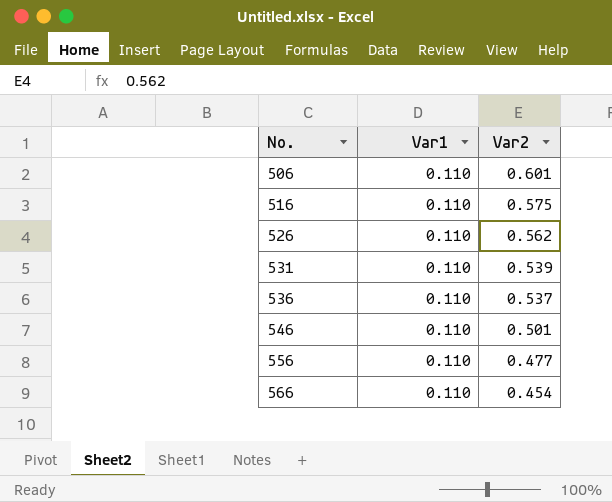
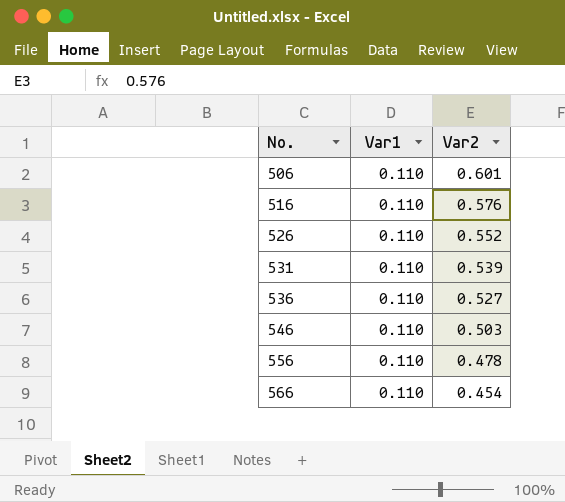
516 | Var2: 0.575 -> 0.576
526 | Var2: 0.562 -> 0.552
536 | Var2: 0.537 -> 0.527
546 | Var2: 0.501 -> 0.503
556 | Var2: 0.477 -> 0.478

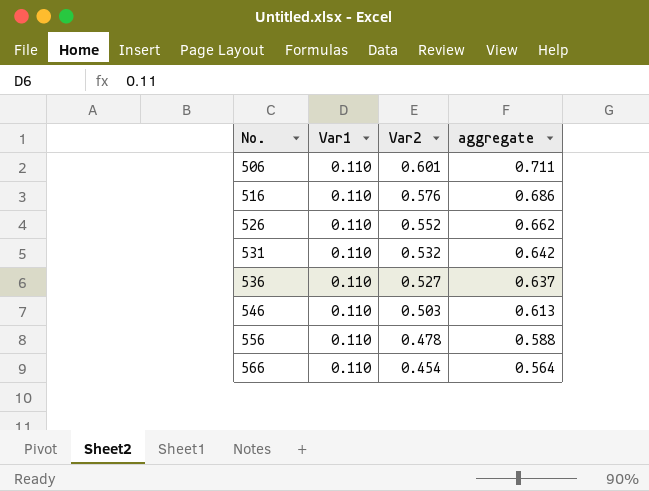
column aggregate | formula: none -> [Var1] + [Var2]
531 | Var2: 0.539 -> 0.532

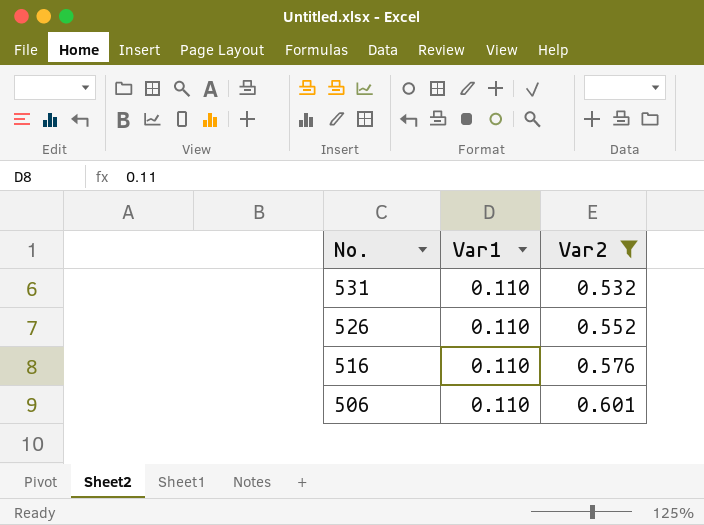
filter: none -> Var2 >= 0.532
row order: No. ascending -> No. descending
column aggregate | formula: [Var1] + [Var2] -> none

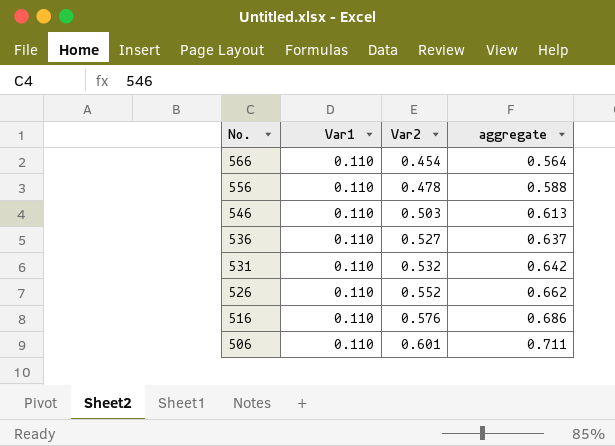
filter: Var2 >= 0.532 -> none
column aggregate | formula: none -> [Var1] + [Var2]

